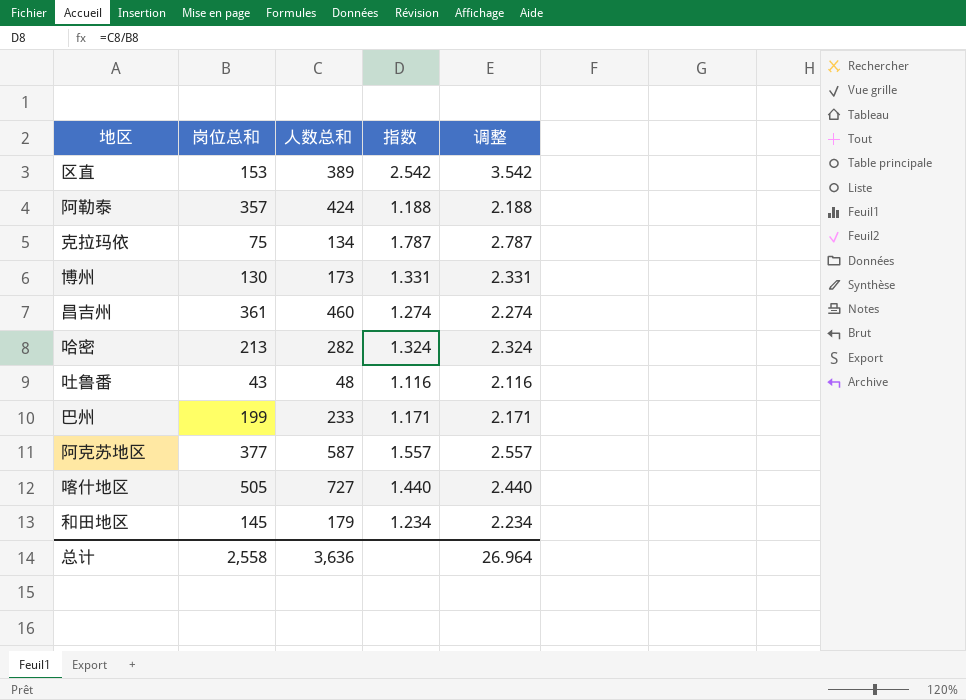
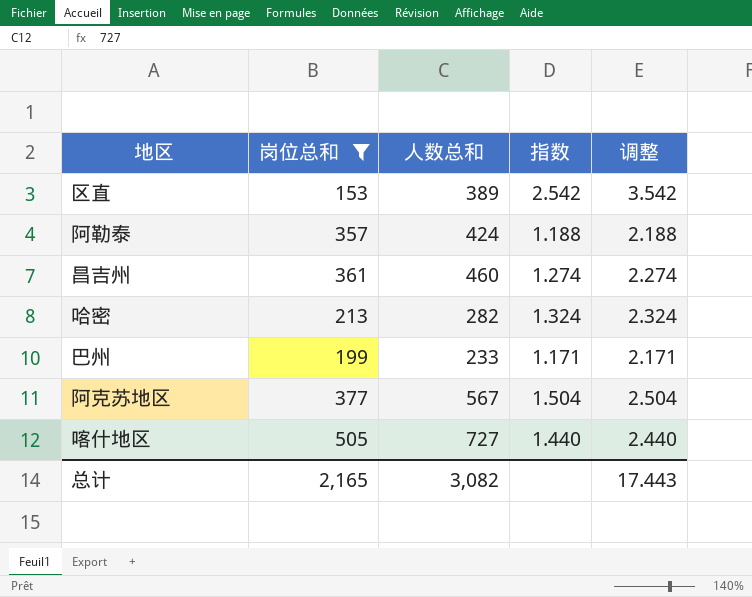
filter: none -> 岗位总和 >= 153
阿克苏地区 | 人数总和: 587 -> 567
阿克苏地区 | 指数: 1.557 -> 1.504
阿克苏地区 | 调整: 2.557 -> 2.504
总计 | 岗位总和: 2,558 -> 2,165
总计 | 人数总和: 3,636 -> 3,082
总计 | 调整: 26.964 -> 17.443

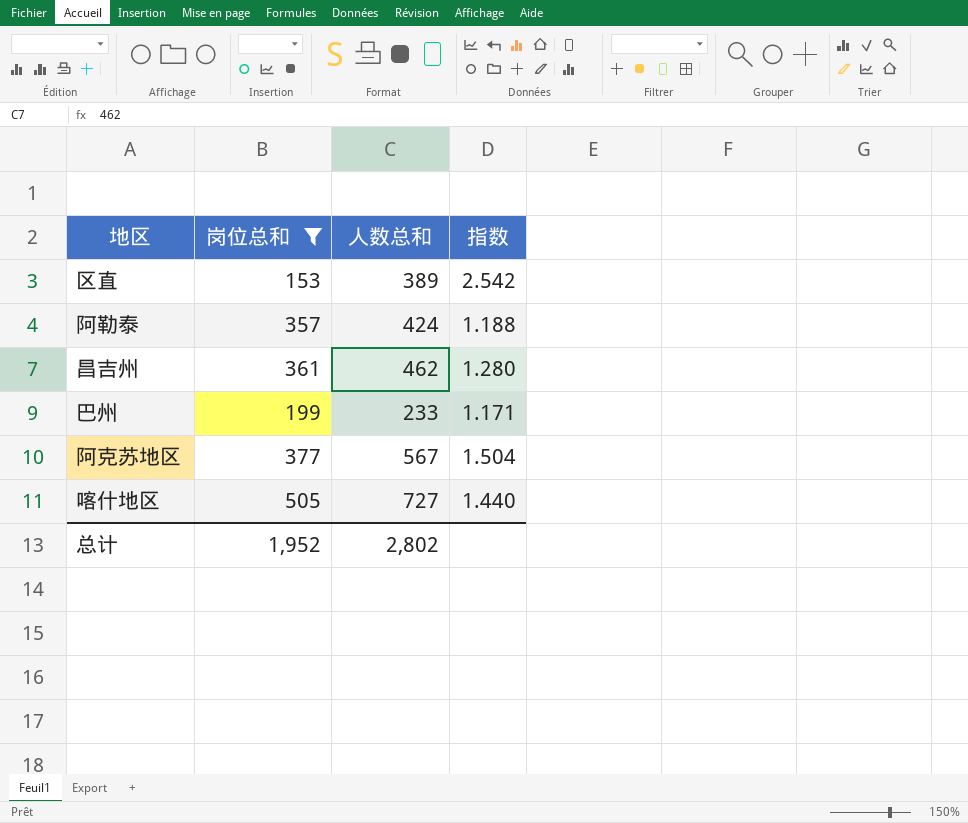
column 调整 | formula: [指数] + 1 -> none
row 哈密: 213 | 282 | 1.324 | 2.324 -> none
昌吉州 | 人数总和: 460 -> 462
昌吉州 | 指数: 1.274 -> 1.280
总计 | 岗位总和: 2,165 -> 1,952
总计 | 人数总和: 3,082 -> 2,802

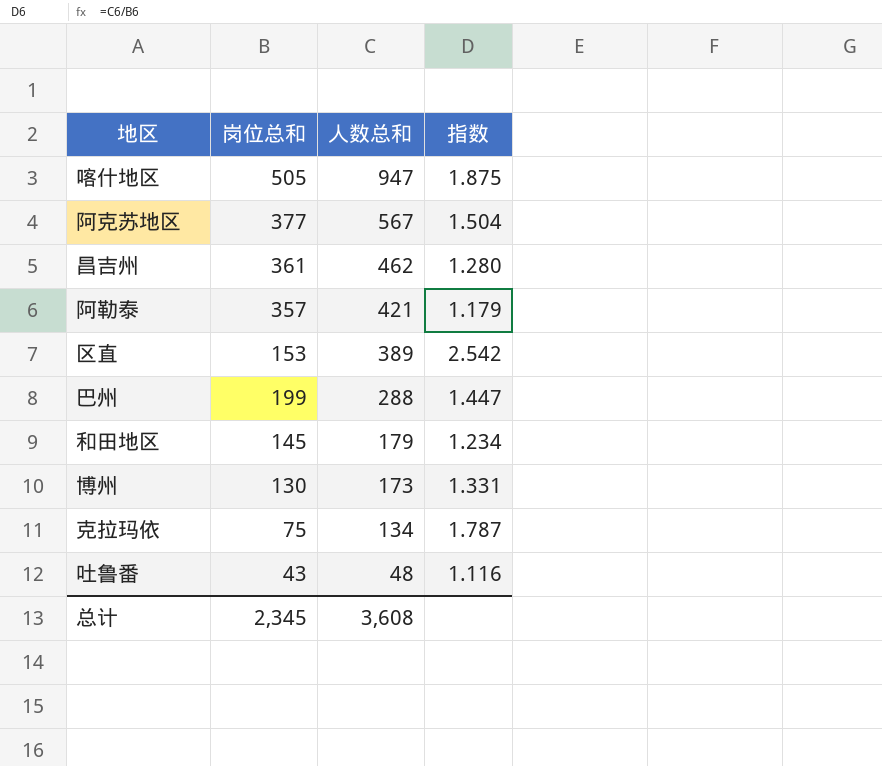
filter: 岗位总和 >= 153 -> none
row order: none -> 人数总和 descending
喀什地区 | 人数总和: 727 -> 947
喀什地区 | 指数: 1.440 -> 1.875
阿勒泰 | 人数总和: 424 -> 421
阿勒泰 | 指数: 1.188 -> 1.179
巴州 | 人数总和: 233 -> 288
巴州 | 指数: 1.171 -> 1.447
总计 | 岗位总和: 1,952 -> 2,345
总计 | 人数总和: 2,802 -> 3,608

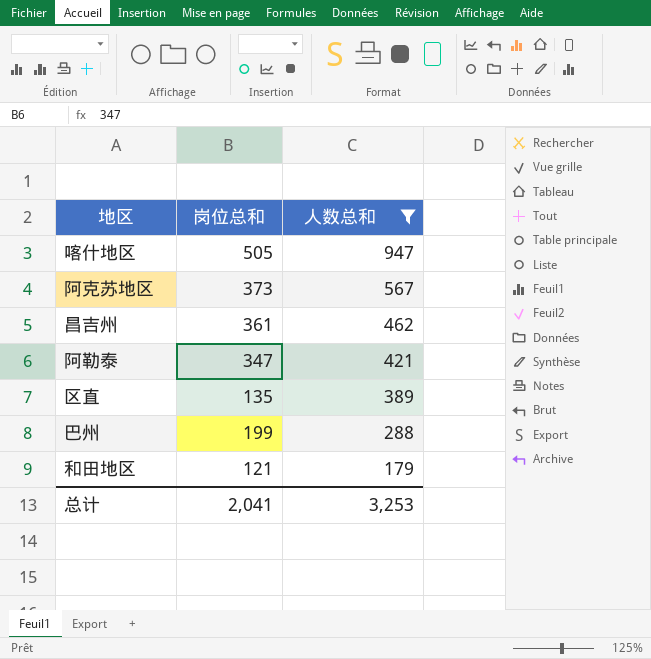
filter: none -> 人数总和 >= 179
column 指数 | formula: [人数总和] / [岗位总和] -> none
阿克苏地区 | 岗位总和: 377 -> 373
阿勒泰 | 岗位总和: 357 -> 347
区直 | 岗位总和: 153 -> 135
和田地区 | 岗位总和: 145 -> 121
总计 | 岗位总和: 2,345 -> 2,041
总计 | 人数总和: 3,608 -> 3,253

